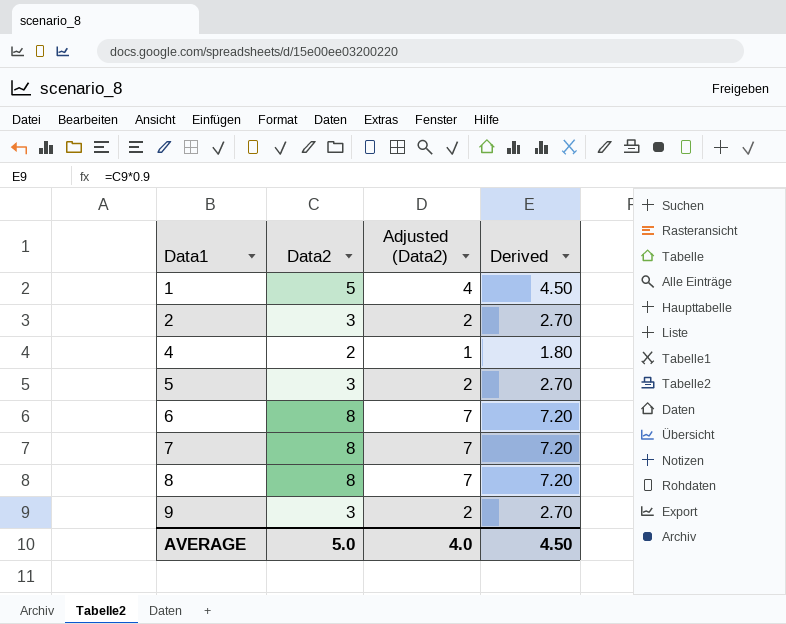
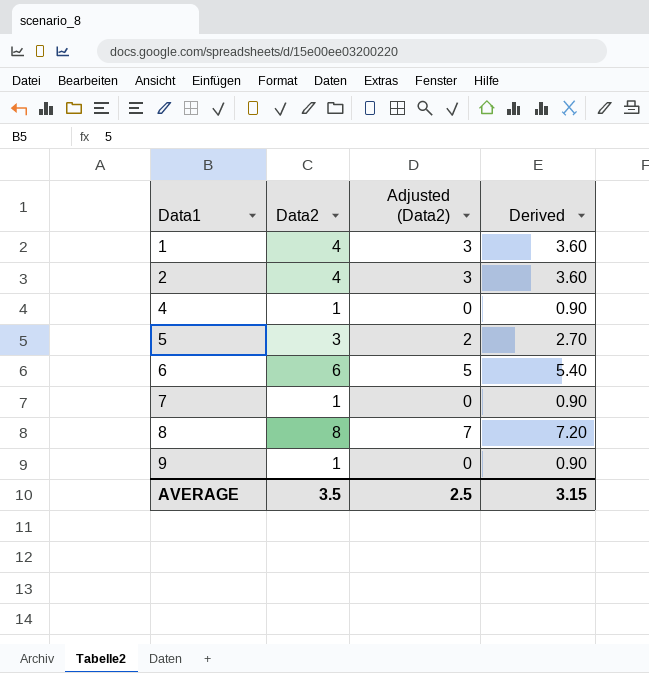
1 | Data2: 5 -> 4
1 | Adjusted (Data2): 4 -> 3
1 | Derived: 4.50 -> 3.60
2 | Data2: 3 -> 4
2 | Adjusted (Data2): 2 -> 3
2 | Derived: 2.70 -> 3.60
4 | Data2: 2 -> 1
4 | Adjusted (Data2): 1 -> 0
4 | Derived: 1.80 -> 0.90
6 | Data2: 8 -> 6
6 | Adjusted (Data2): 7 -> 5
6 | Derived: 7.20 -> 5.40
7 | Data2: 8 -> 1
7 | Adjusted (Data2): 7 -> 0
7 | Derived: 7.20 -> 0.90
9 | Data2: 3 -> 1
9 | Adjusted (Data2): 2 -> 0
9 | Derived: 2.70 -> 0.90
AVERAGE | Data2: 5.0 -> 3.5
AVERAGE | Adjusted (Data2): 4.0 -> 2.5
AVERAGE | Derived: 4.50 -> 3.15

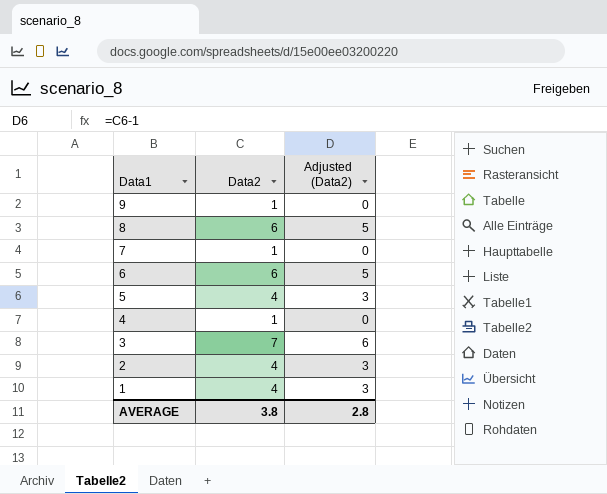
row order: Data1 ascending -> Data1 descending
column Derived | formula: [Data2] * 0.9 -> none
8 | Data2: 8 -> 6
8 | Adjusted (Data2): 7 -> 5
5 | Data2: 3 -> 4
5 | Adjusted (Data2): 2 -> 3
row 3: none -> 7 | 6
AVERAGE | Data2: 3.5 -> 3.8
AVERAGE | Adjusted (Data2): 2.5 -> 2.8

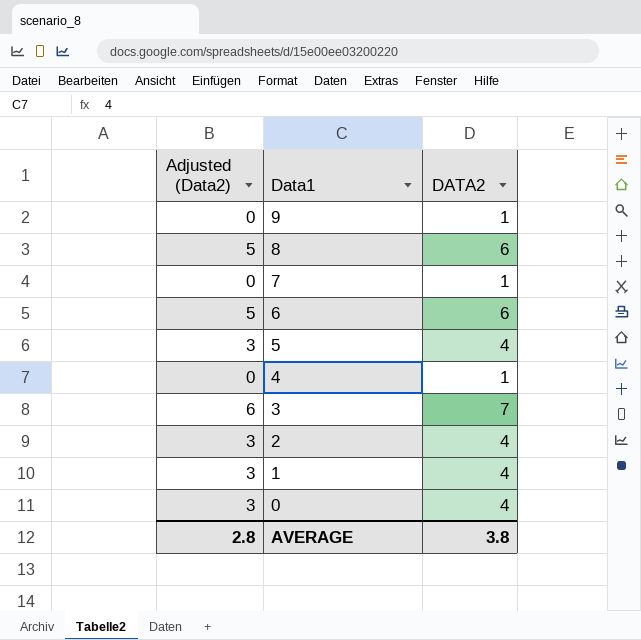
column Adjusted (Data2) | position: 3 -> 1
column name: Data2 -> DATA2
row 0: none -> 3 | 4

